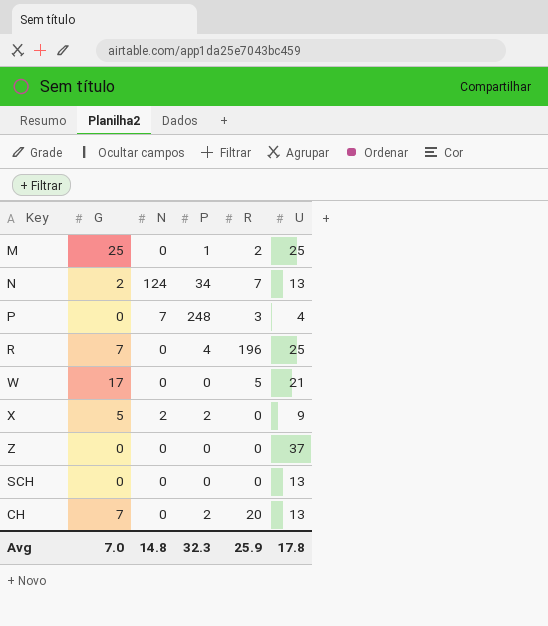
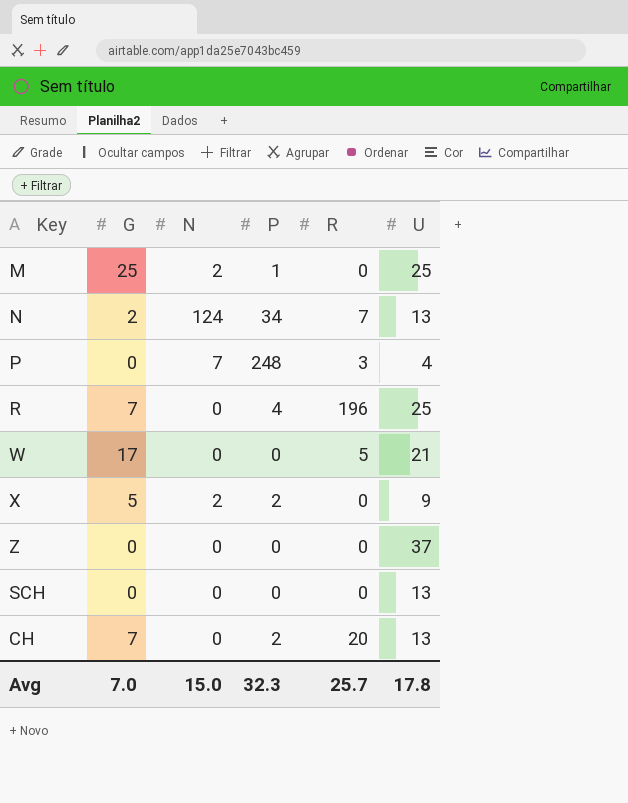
M | N: 0 -> 2
M | R: 2 -> 0
Avg | N: 14.8 -> 15.0
Avg | R: 25.9 -> 25.7

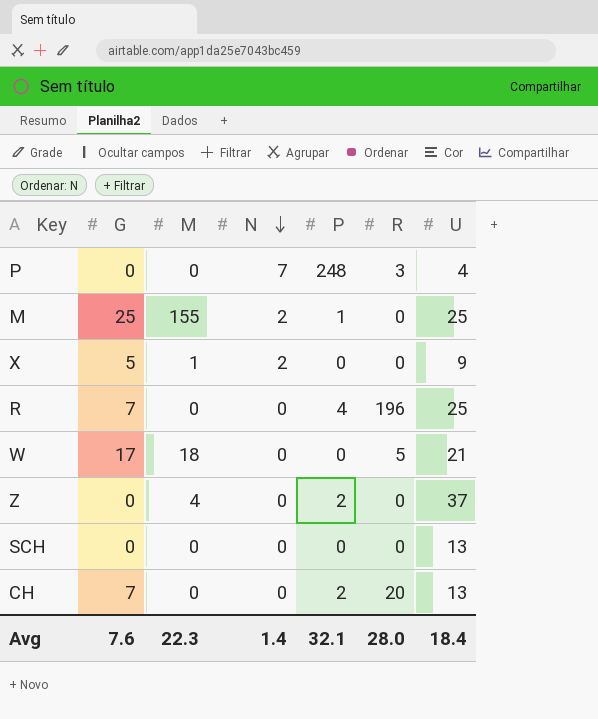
row order: none -> N descending
column M | position: none -> 3
row N: 2 | 124 | 34 | 7 | 13 -> none
X | P: 2 -> 0
Z | P: 0 -> 2
Avg | G: 7.0 -> 7.6
Avg | N: 15.0 -> 1.4
Avg | P: 32.3 -> 32.1
Avg | R: 25.7 -> 28.0
Avg | U: 17.8 -> 18.4

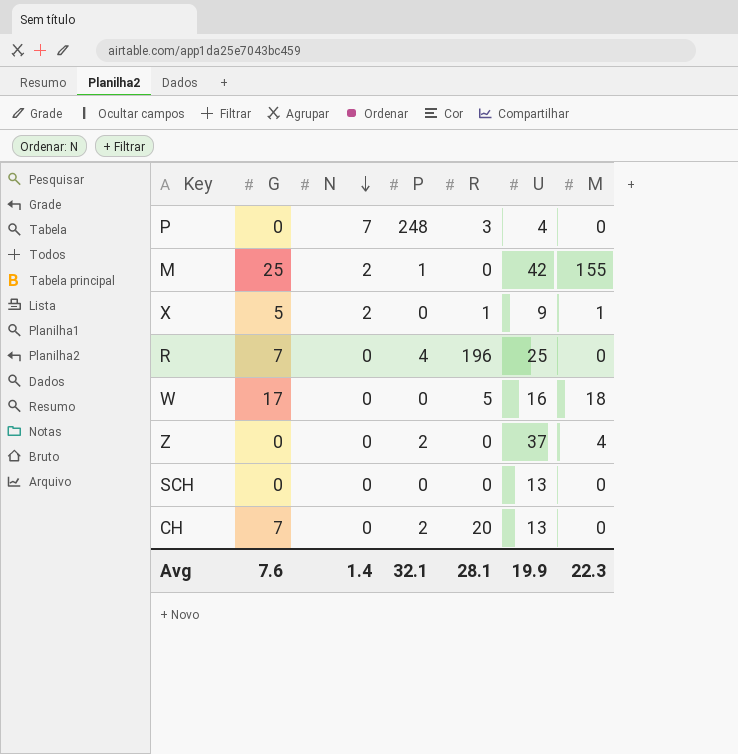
column M | position: 3 -> 7
M | U: 25 -> 42
X | R: 0 -> 1
W | U: 21 -> 16
Avg | R: 28.0 -> 28.1
Avg | U: 18.4 -> 19.9

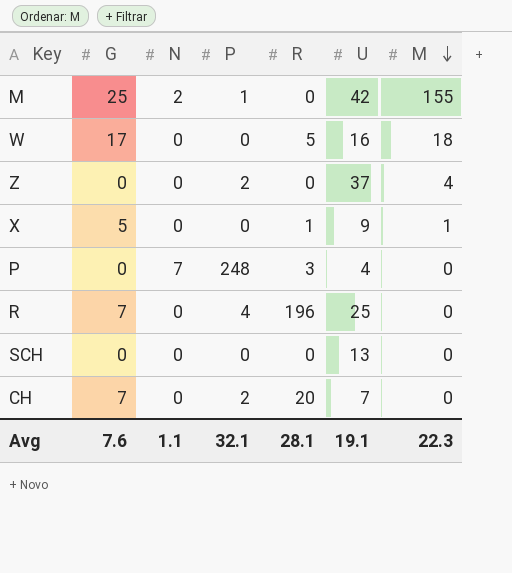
row order: N descending -> M descending
X | N: 2 -> 0
CH | U: 13 -> 7
Avg | N: 1.4 -> 1.1
Avg | U: 19.9 -> 19.1

